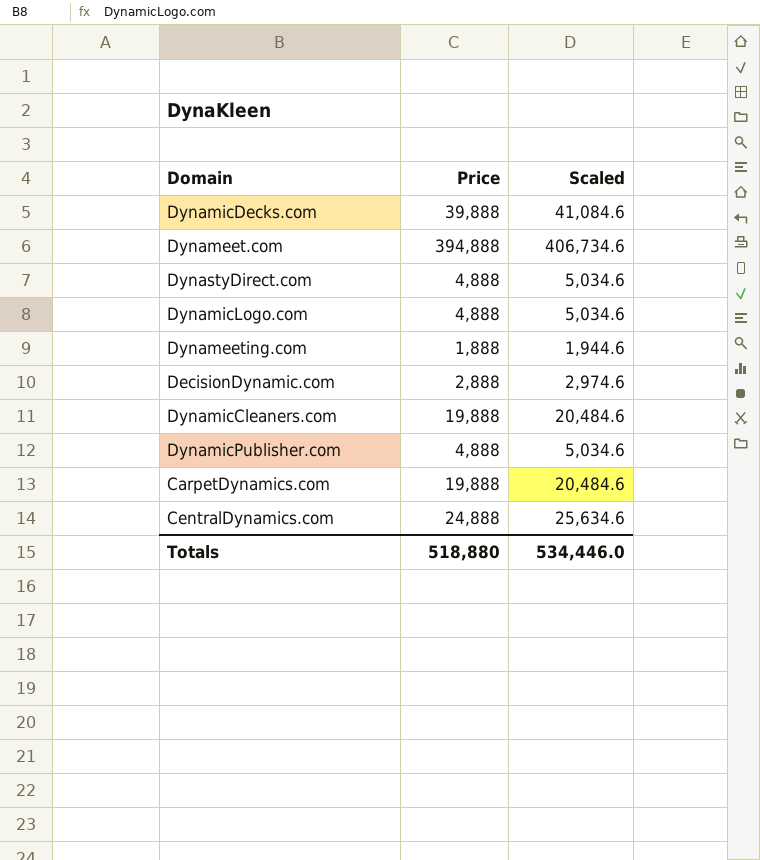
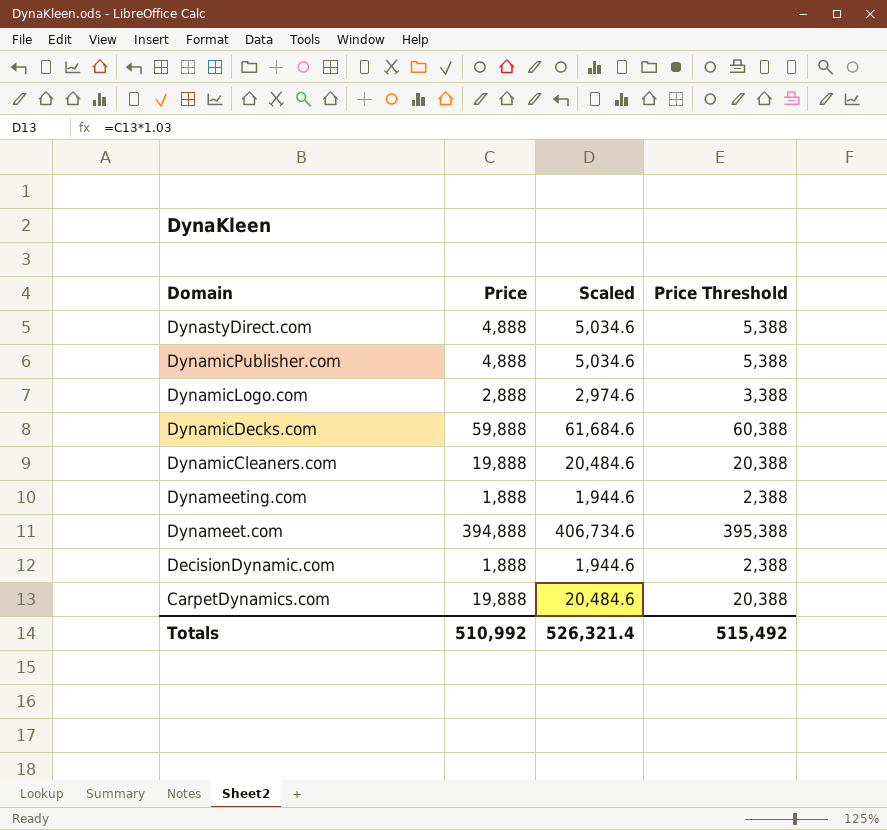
row order: none -> Domain descending
column Price Threshold | formula: none -> [Price] + 500
row CentralDynamics.com: 24,888 | 25,634.6 -> none
DynamicLogo.com | Price: 4,888 -> 2,888
DynamicLogo.com | Scaled: 5,034.6 -> 2,974.6
DynamicDecks.com | Price: 39,888 -> 59,888
DynamicDecks.com | Scaled: 41,084.6 -> 61,684.6
DecisionDynamic.com | Price: 2,888 -> 1,888
DecisionDynamic.com | Scaled: 2,974.6 -> 1,944.6
Totals | Price: 518,880 -> 510,992
Totals | Scaled: 534,446.0 -> 526,321.4

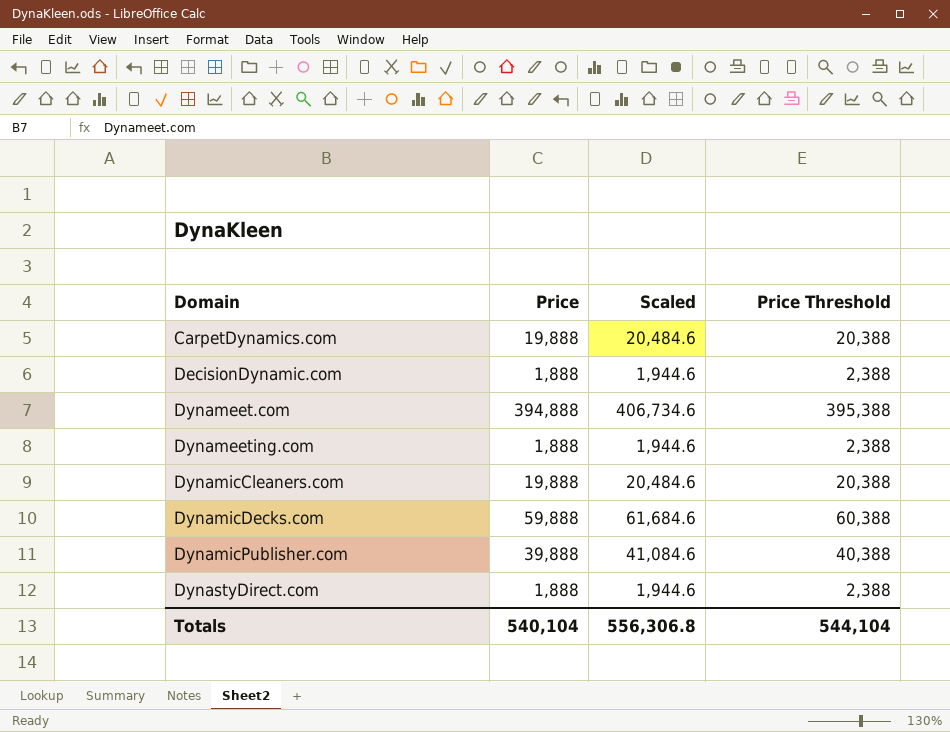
row order: Domain descending -> Domain ascending
row DynamicLogo.com: 2,888 | 2,974.6 | 3,388 -> none
DynamicPublisher.com | Price: 4,888 -> 39,888
DynamicPublisher.com | Scaled: 5,034.6 -> 41,084.6
DynamicPublisher.com | Price Threshold: 5,388 -> 40,388
DynastyDirect.com | Price: 4,888 -> 1,888
DynastyDirect.com | Scaled: 5,034.6 -> 1,944.6
DynastyDirect.com | Price Threshold: 5,388 -> 2,388
Totals | Price: 510,992 -> 540,104
Totals | Scaled: 526,321.4 -> 556,306.8
Totals | Price Threshold: 515,492 -> 544,104

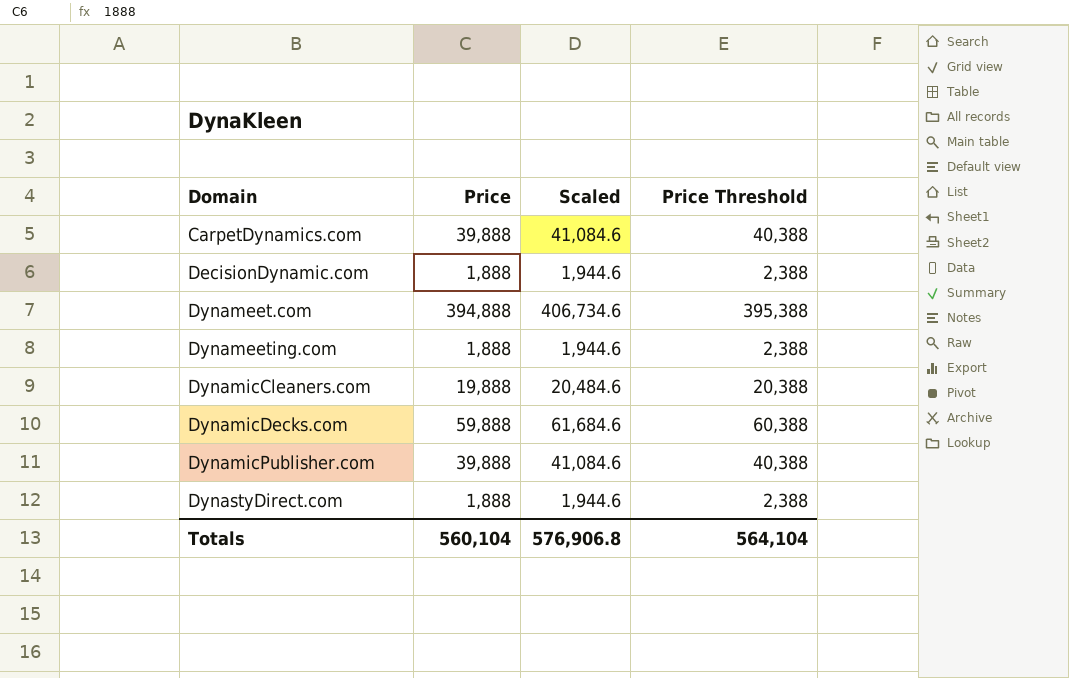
CarpetDynamics.com | Price: 19,888 -> 39,888
CarpetDynamics.com | Scaled: 20,484.6 -> 41,084.6
CarpetDynamics.com | Price Threshold: 20,388 -> 40,388
Totals | Price: 540,104 -> 560,104
Totals | Scaled: 556,306.8 -> 576,906.8
Totals | Price Threshold: 544,104 -> 564,104

